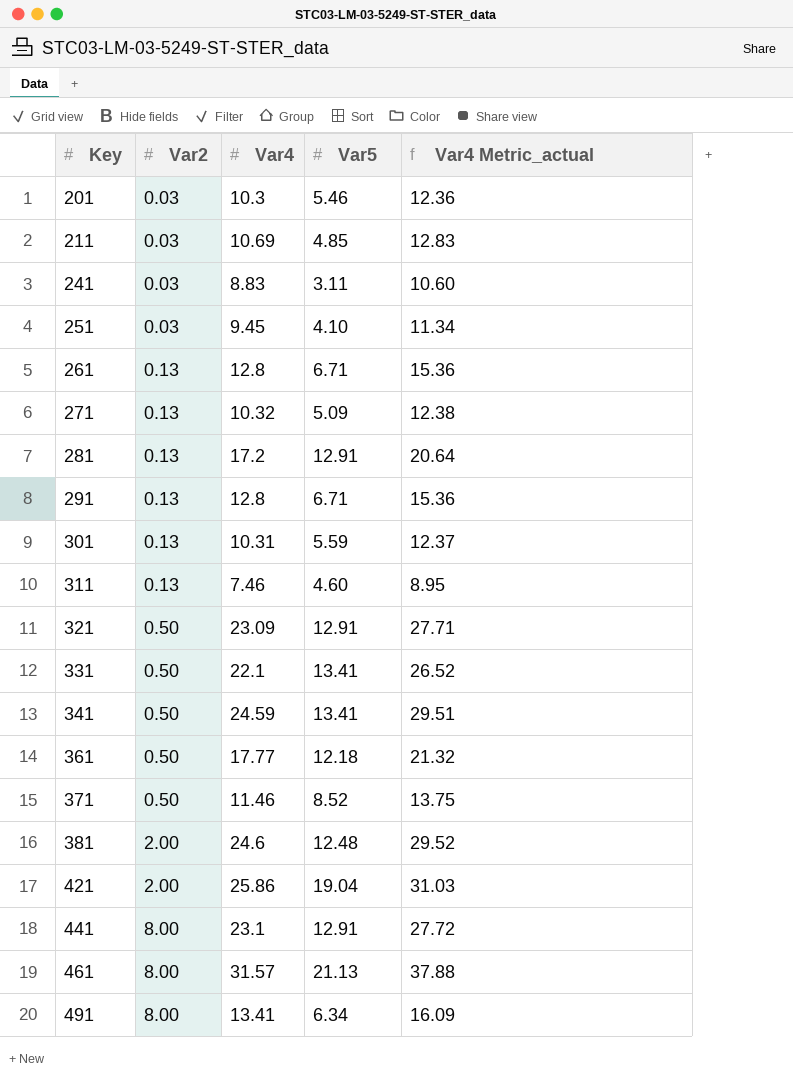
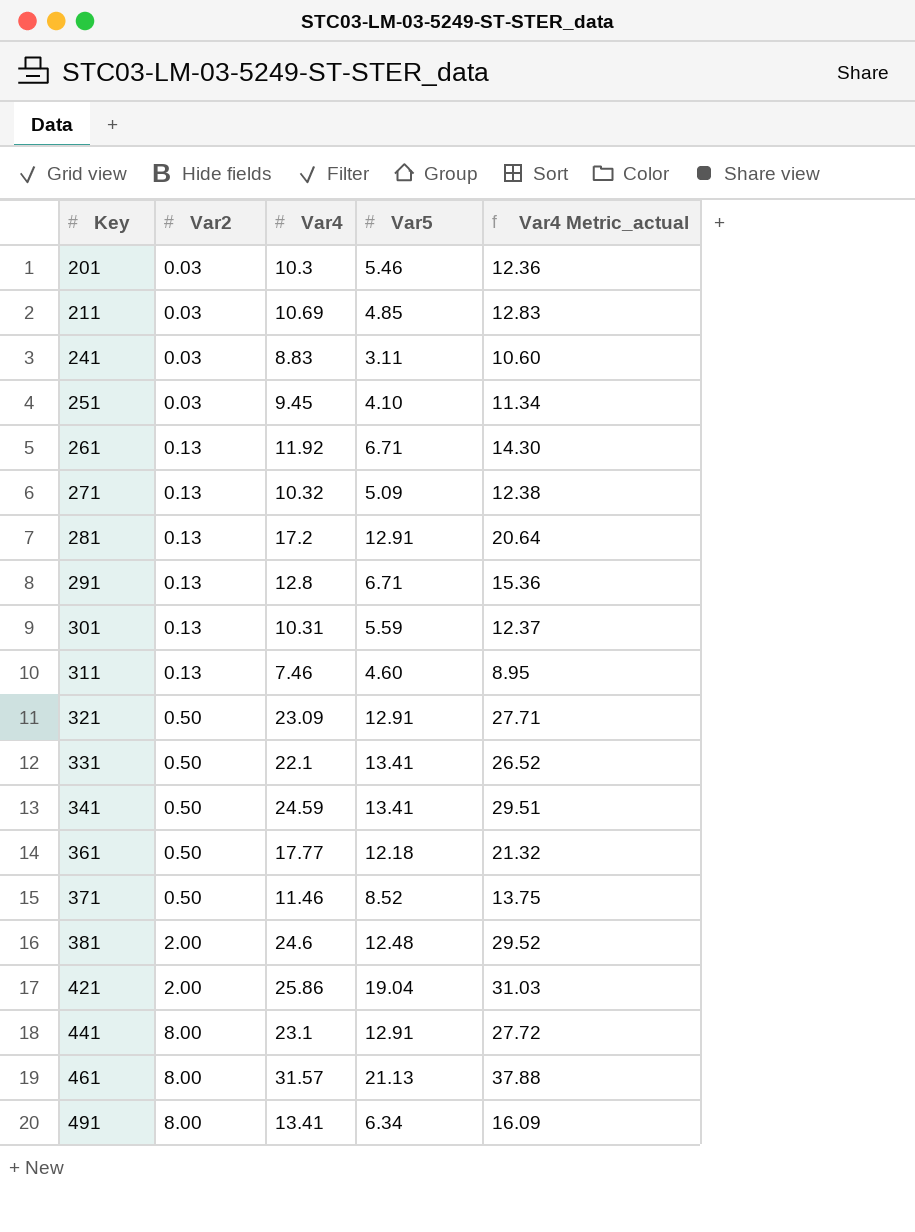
261 | Var4: 12.8 -> 11.92
261 | Var4 Metric_actual: 15.36 -> 14.30

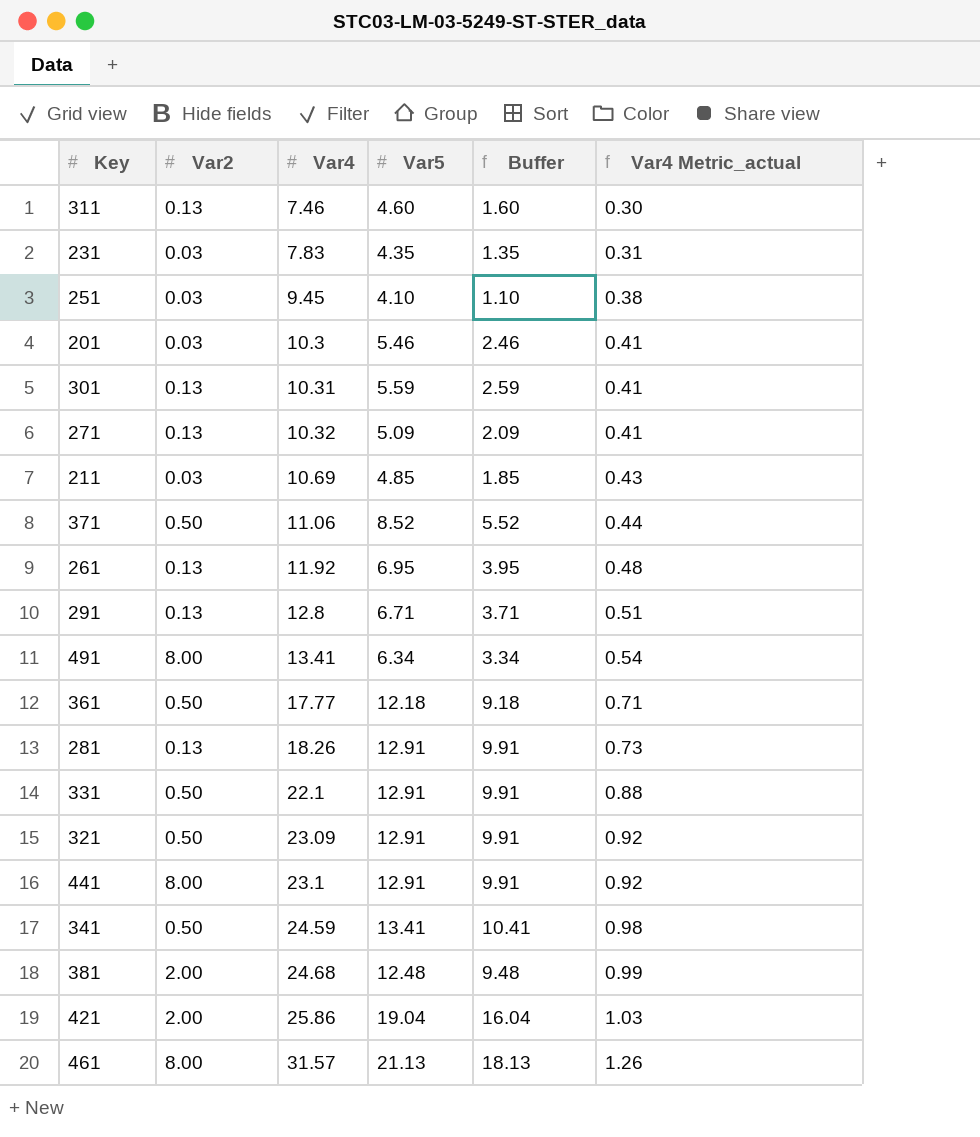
row order: Key ascending -> Var4 ascending
column Buffer | formula: none -> [Var5] - 3
column Var4 Metric_actual | formula: [Var4] * 1.2 -> [Var4] * 0.04
row 241: 0.03 | 8.83 | 3.11 | 10.60 -> none
row 231: none -> 0.03 | 7.83 | 4.35 | 1.35 | 0.31
371 | Var4: 11.46 -> 11.06
261 | Var5: 6.71 -> 6.95
281 | Var4: 17.2 -> 18.26
331 | Var5: 13.41 -> 12.91
381 | Var4: 24.6 -> 24.68

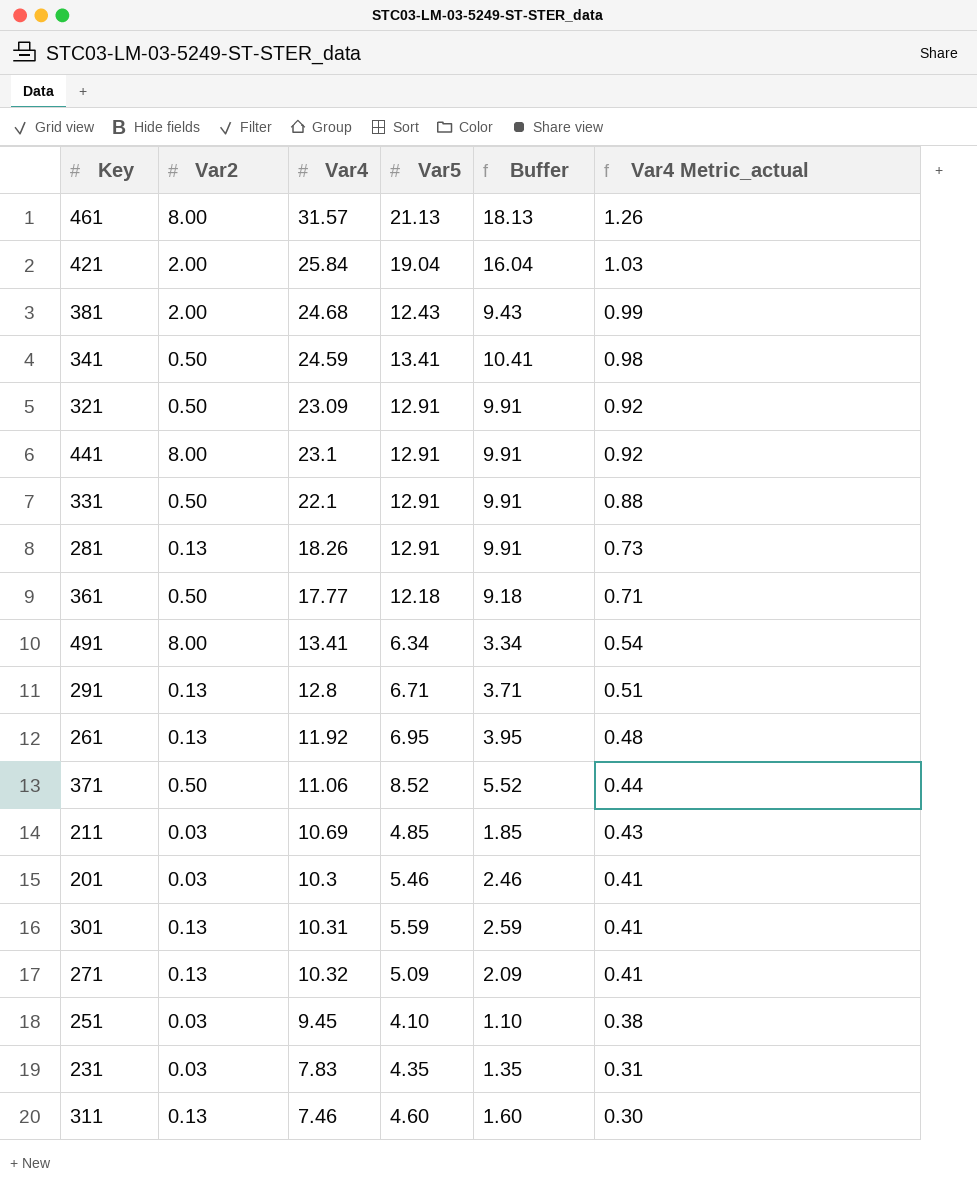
row order: Var4 ascending -> Var4 Metric_actual descending
421 | Var4: 25.86 -> 25.84
381 | Var5: 12.48 -> 12.43
381 | Buffer: 9.48 -> 9.43

